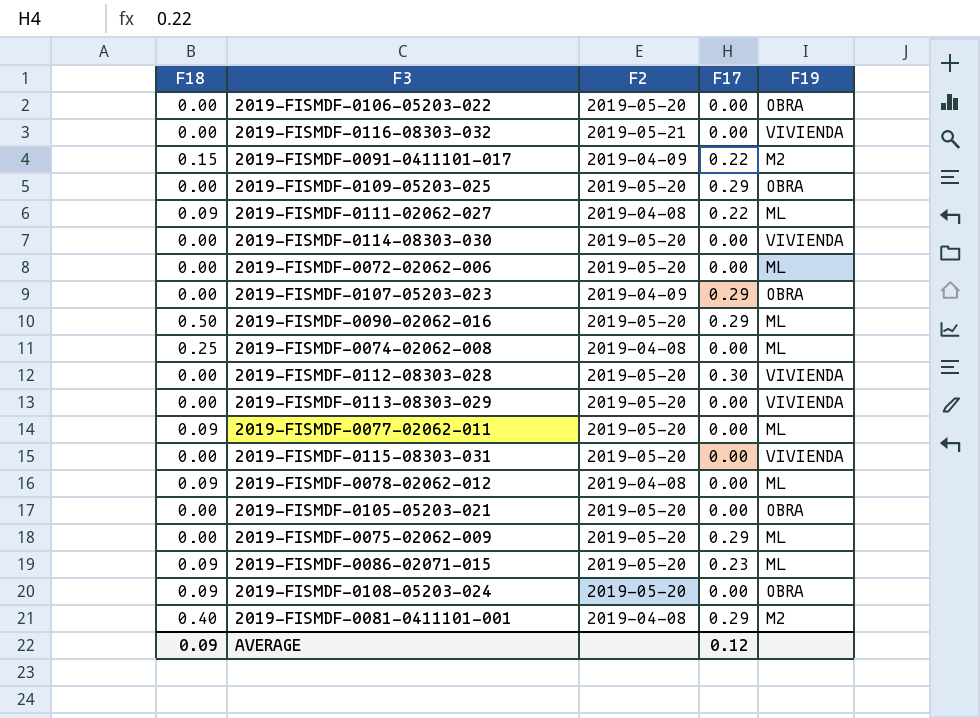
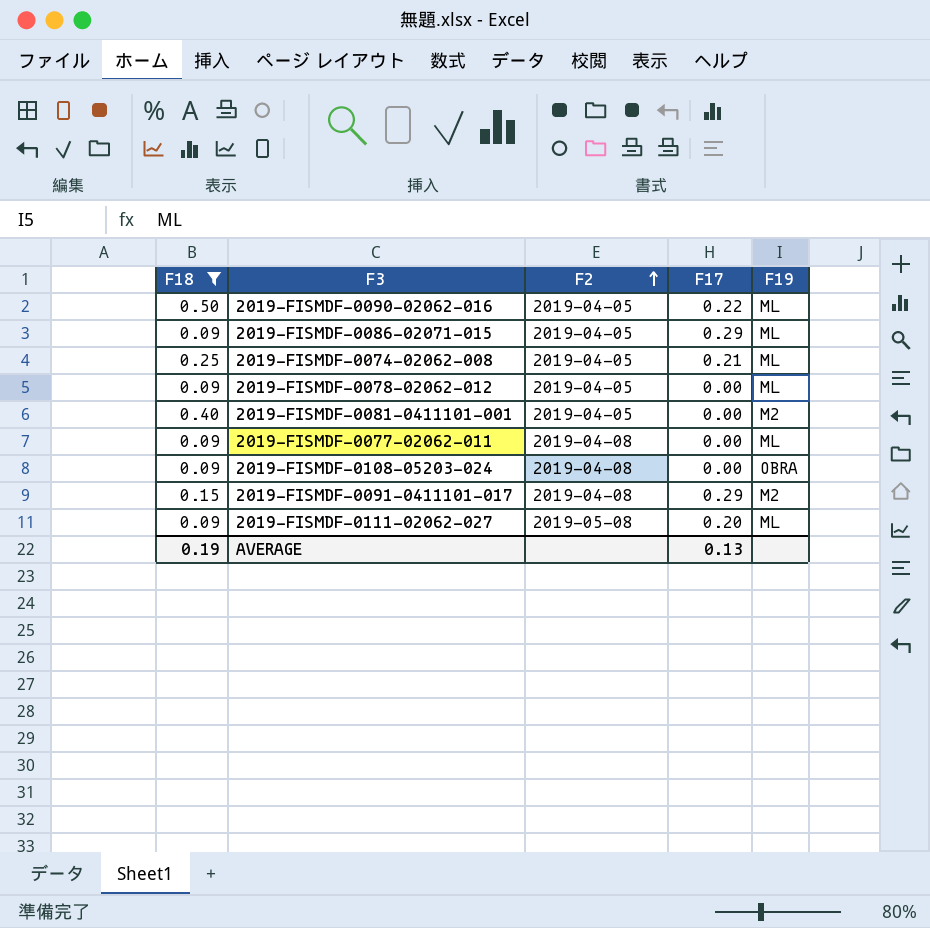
filter: none -> F18 != 0.00
row order: none -> F2 ascending
2019-FISMDF-0090-02062-016 | F2: 2019-05-20 -> 2019-04-05
2019-FISMDF-0090-02062-016 | F17: 0.29 -> 0.22
2019-FISMDF-0086-02071-015 | F2: 2019-05-20 -> 2019-04-05
2019-FISMDF-0086-02071-015 | F17: 0.23 -> 0.29
2019-FISMDF-0074-02062-008 | F2: 2019-04-08 -> 2019-04-05
2019-FISMDF-0074-02062-008 | F17: 0.00 -> 0.21
2019-FISMDF-0078-02062-012 | F2: 2019-04-08 -> 2019-04-05
2019-FISMDF-0081-0411101-001 | F2: 2019-04-08 -> 2019-04-05
2019-FISMDF-0081-0411101-001 | F17: 0.29 -> 0.00
2019-FISMDF-0077-02062-011 | F2: 2019-05-20 -> 2019-04-08
2019-FISMDF-0108-05203-024 | F2: 2019-05-20 -> 2019-04-08
2019-FISMDF-0091-0411101-017 | F2: 2019-04-09 -> 2019-04-08
2019-FISMDF-0091-0411101-017 | F17: 0.22 -> 0.29
2019-FISMDF-0111-02062-027 | F2: 2019-04-08 -> 2019-05-08
2019-FISMDF-0111-02062-027 | F17: 0.22 -> 0.20
AVERAGE | F18: 0.09 -> 0.19
AVERAGE | F17: 0.12 -> 0.13

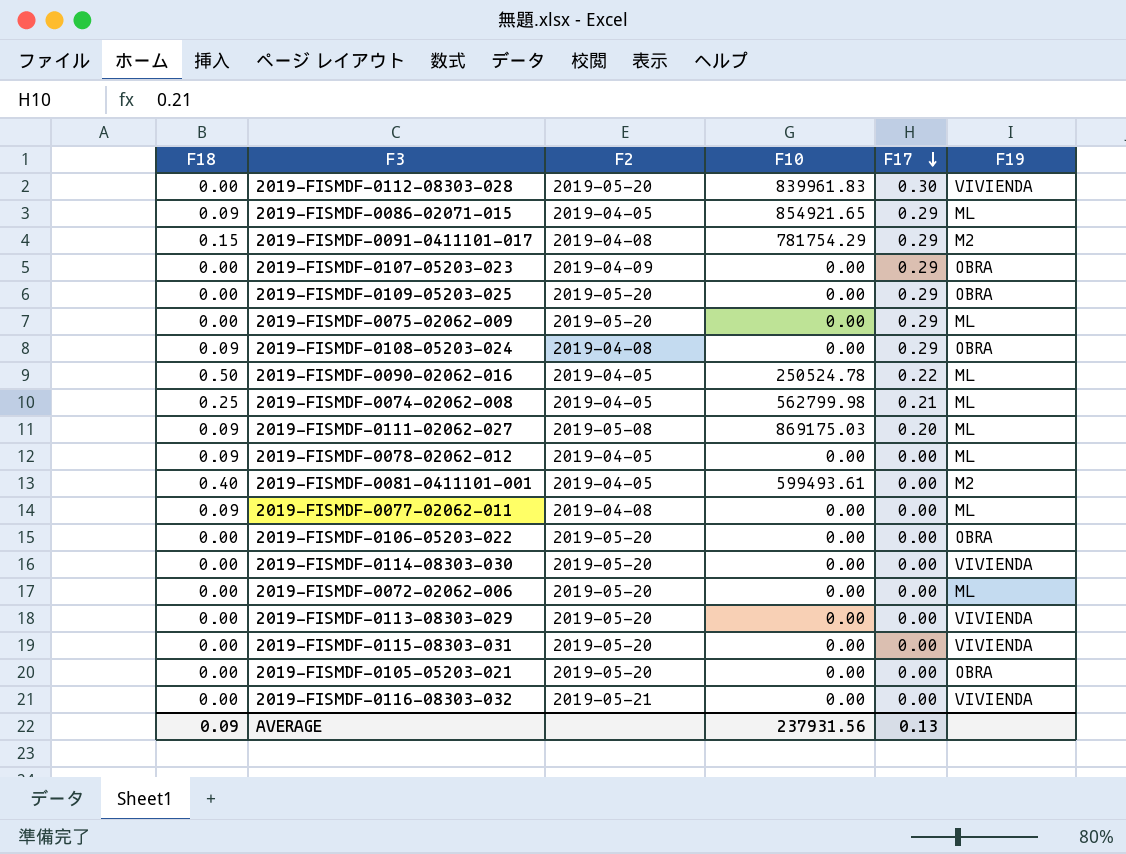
filter: F18 != 0.00 -> none
row order: F2 ascending -> F17 descending
column F10 | position: none -> 4
2019-FISMDF-0108-05203-024 | F17: 0.00 -> 0.29
AVERAGE | F18: 0.19 -> 0.09

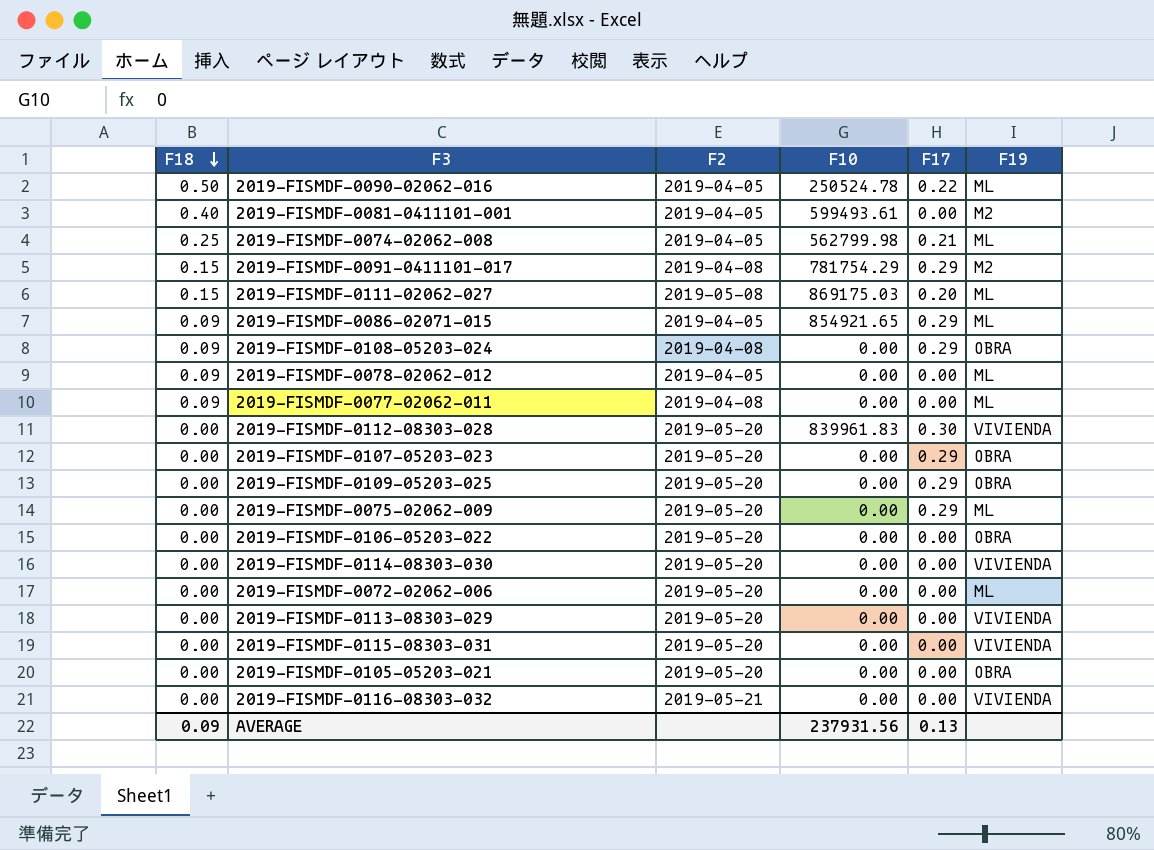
row order: F17 descending -> F18 descending
2019-FISMDF-0111-02062-027 | F18: 0.09 -> 0.15
2019-FISMDF-0107-05203-023 | F2: 2019-04-09 -> 2019-05-20

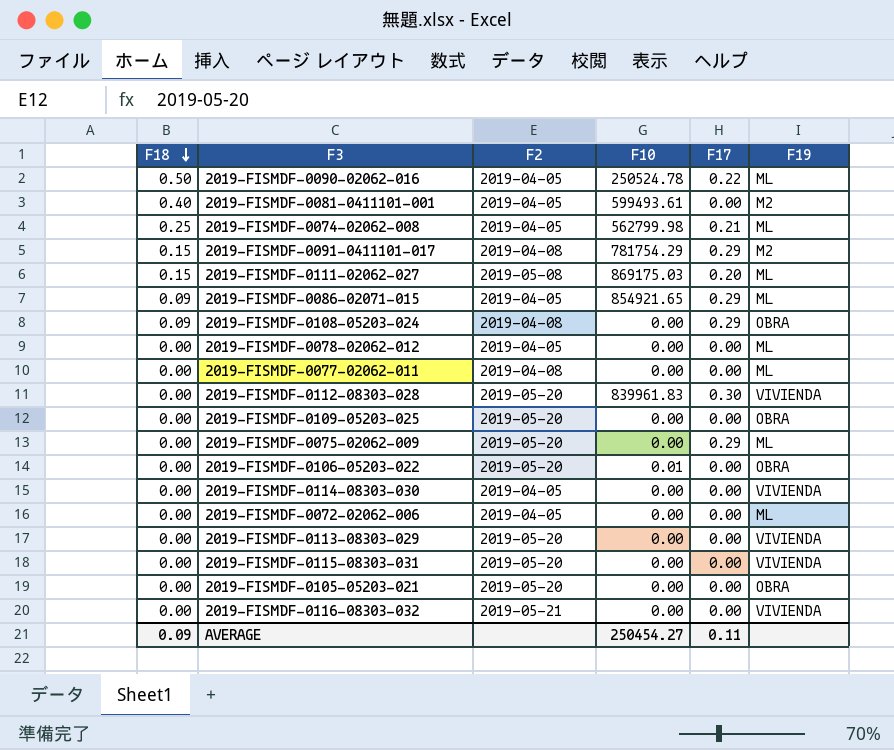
row 2019-FISMDF-0107-05203-023: 0.00 | 2019-05-20 | 0.00 | 0.29 | OBRA -> none
2019-FISMDF-0078-02062-012 | F18: 0.09 -> 0.00
2019-FISMDF-0077-02062-011 | F18: 0.09 -> 0.00
2019-FISMDF-0109-05203-025 | F17: 0.29 -> 0.00
2019-FISMDF-0106-05203-022 | F10: 0.00 -> 0.01
2019-FISMDF-0114-08303-030 | F2: 2019-05-20 -> 2019-04-05
2019-FISMDF-0072-02062-006 | F2: 2019-05-20 -> 2019-04-05
AVERAGE | F10: 237931.56 -> 250454.27
AVERAGE | F17: 0.13 -> 0.11

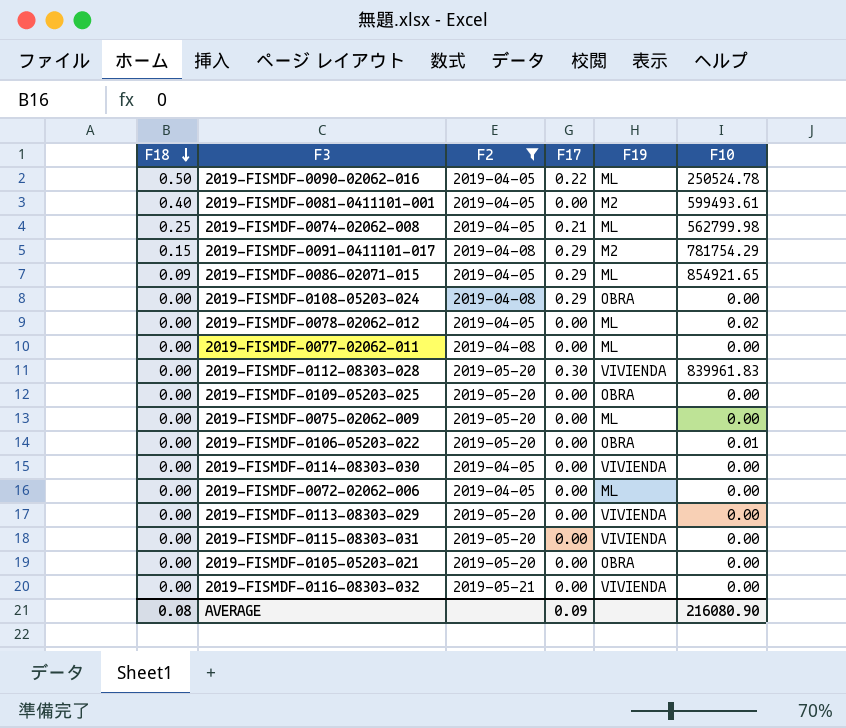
filter: none -> F2 != 2019-05-08
column F10 | position: 4 -> 6
2019-FISMDF-0108-05203-024 | F18: 0.09 -> 0.00
2019-FISMDF-0078-02062-012 | F10: 0.00 -> 0.02
2019-FISMDF-0075-02062-009 | F17: 0.29 -> 0.00
AVERAGE | F18: 0.09 -> 0.08
AVERAGE | F17: 0.11 -> 0.09
AVERAGE | F10: 250454.27 -> 216080.90

